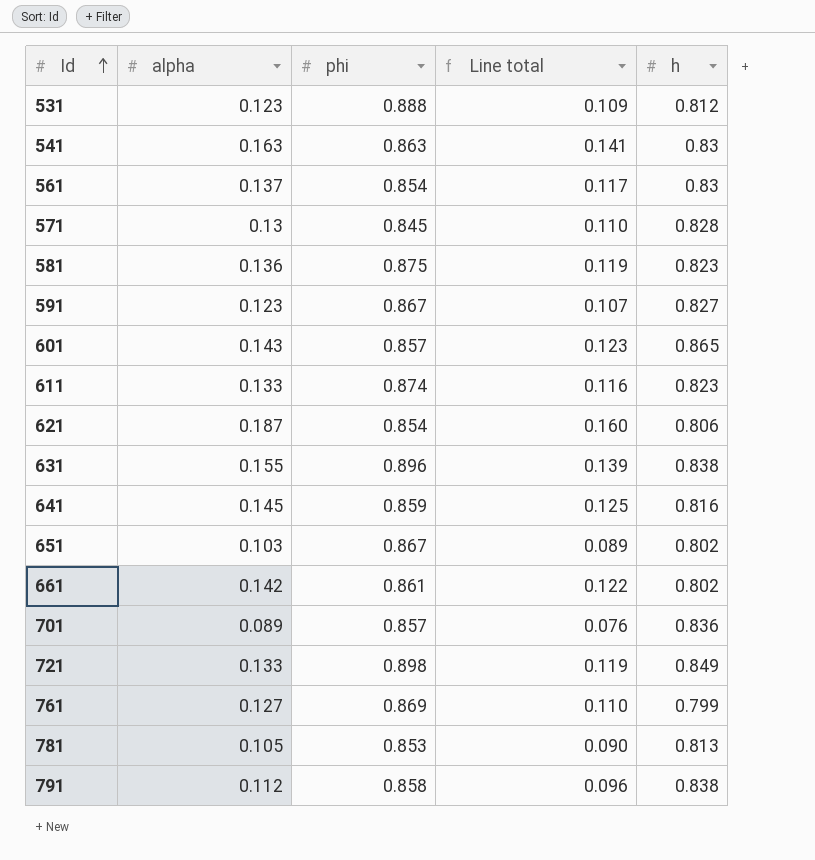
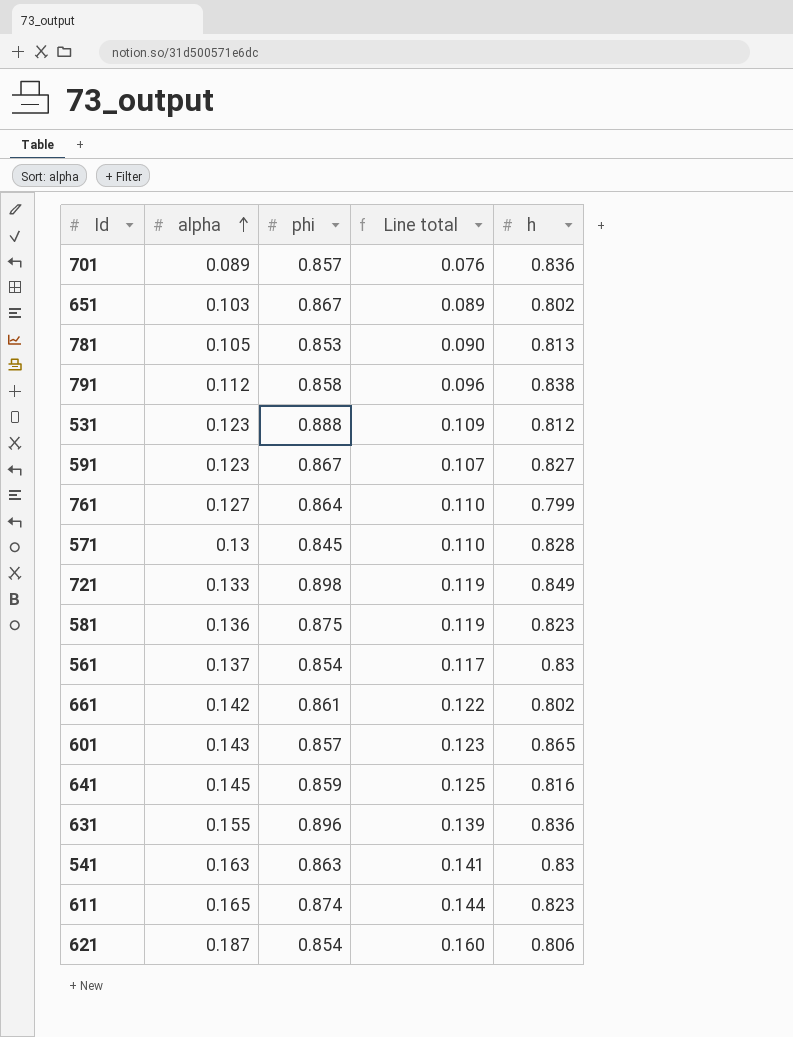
row order: Id ascending -> alpha ascending
761 | phi: 0.869 -> 0.864
631 | h: 0.838 -> 0.836
611 | alpha: 0.133 -> 0.165
611 | Line total: 0.116 -> 0.144

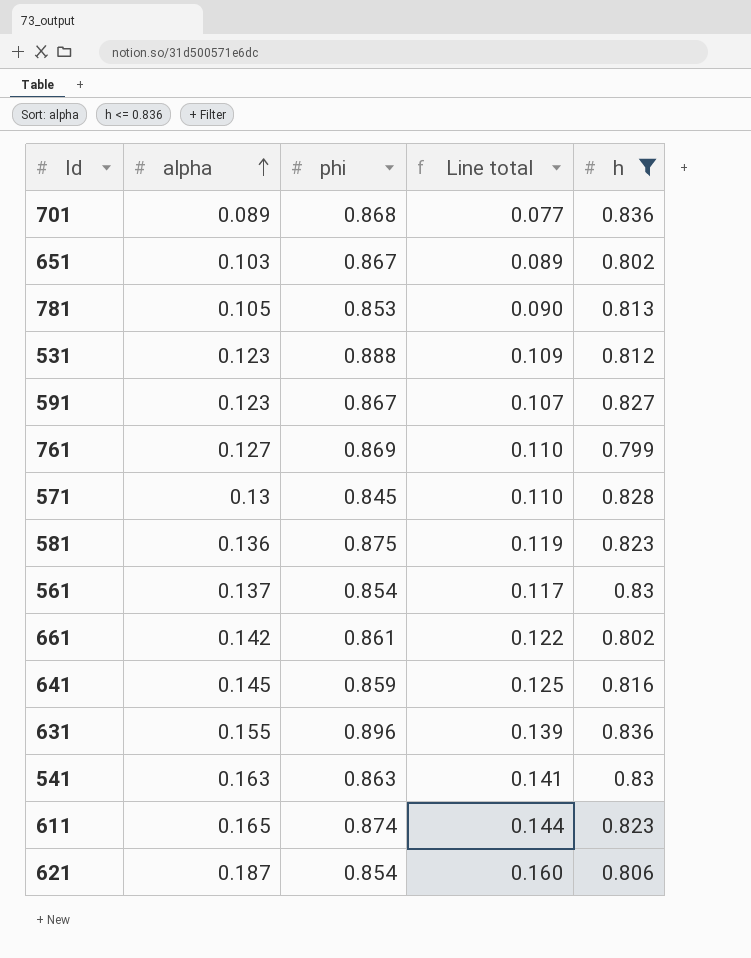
filter: none -> h <= 0.836
701 | phi: 0.857 -> 0.868
701 | Line total: 0.076 -> 0.077
761 | phi: 0.864 -> 0.869

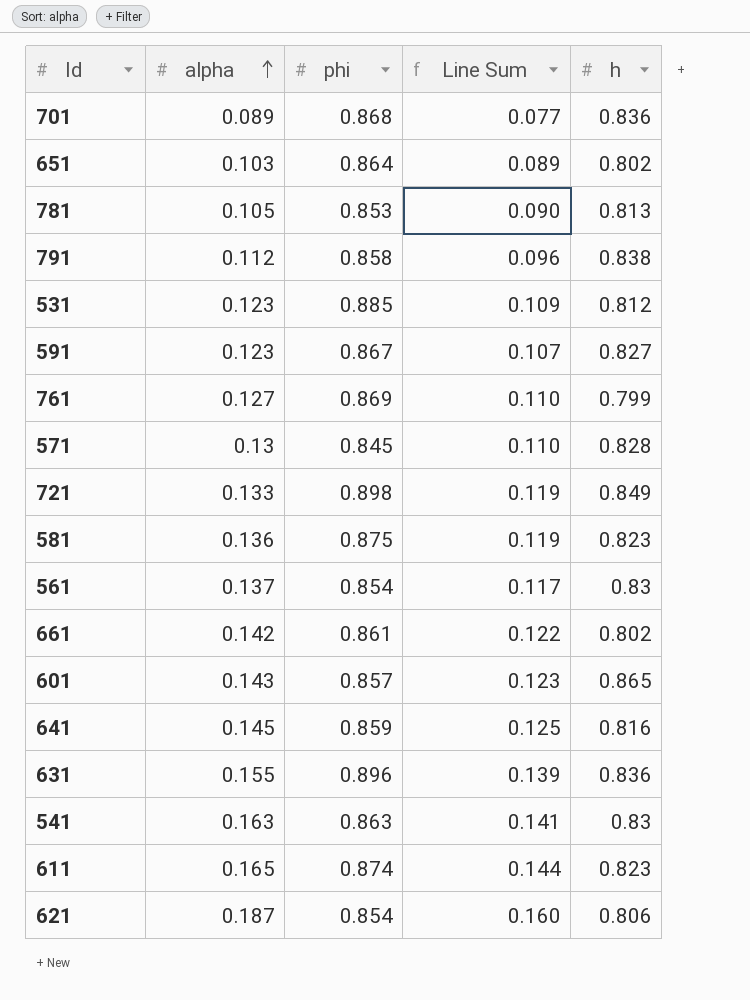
filter: h <= 0.836 -> none
column name: Line total -> Line Sum
651 | phi: 0.867 -> 0.864
531 | phi: 0.888 -> 0.885

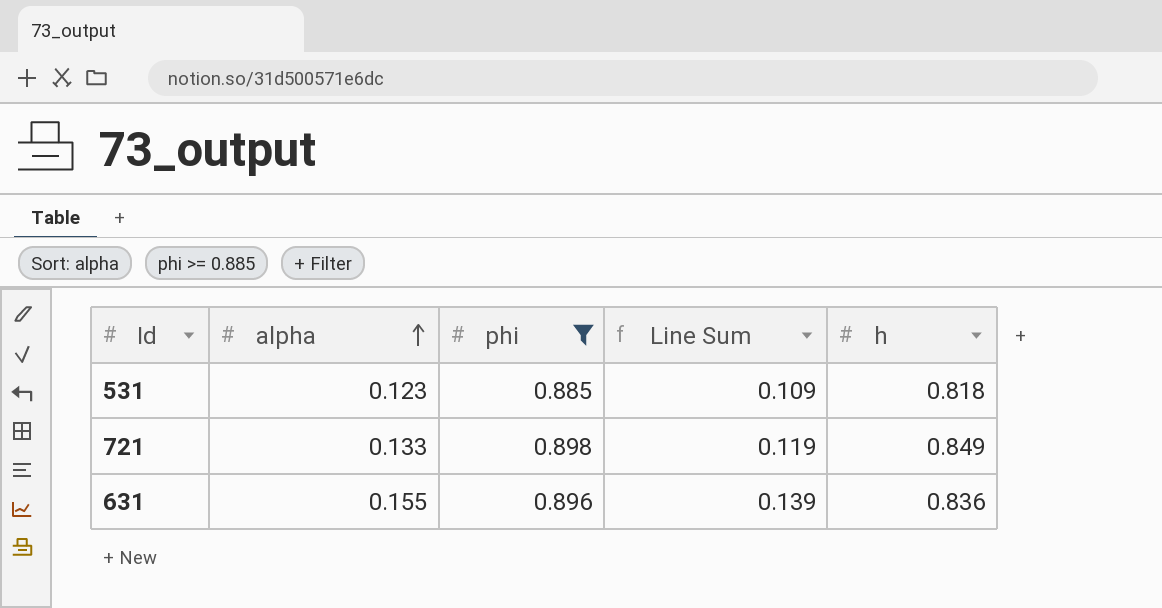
filter: none -> phi >= 0.885
531 | h: 0.812 -> 0.818

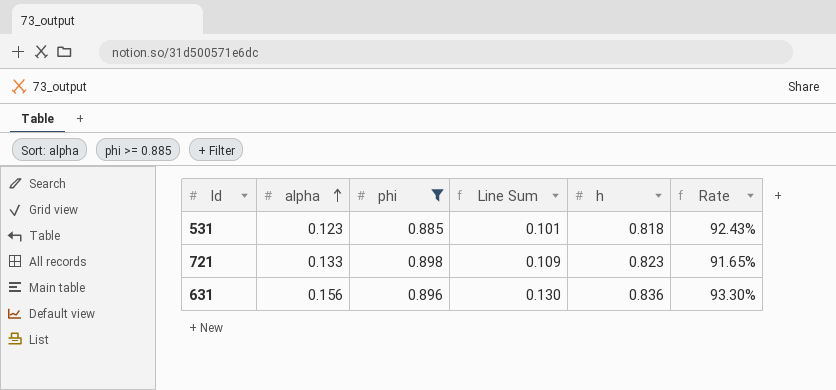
column Line Sum | formula: [alpha] * [phi] -> [alpha] * [h]
column Rate | formula: none -> [h] / [phi]
721 | h: 0.849 -> 0.823
631 | alpha: 0.155 -> 0.156

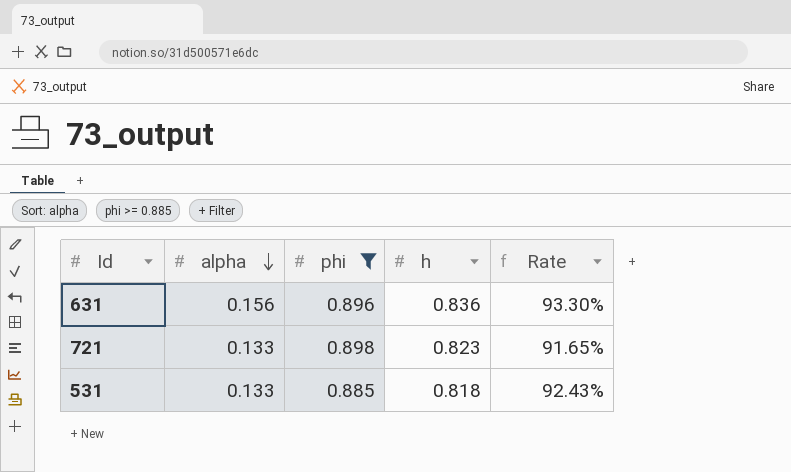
row order: alpha ascending -> alpha descending
column Line Sum | formula: [alpha] * [h] -> none
531 | alpha: 0.123 -> 0.133

